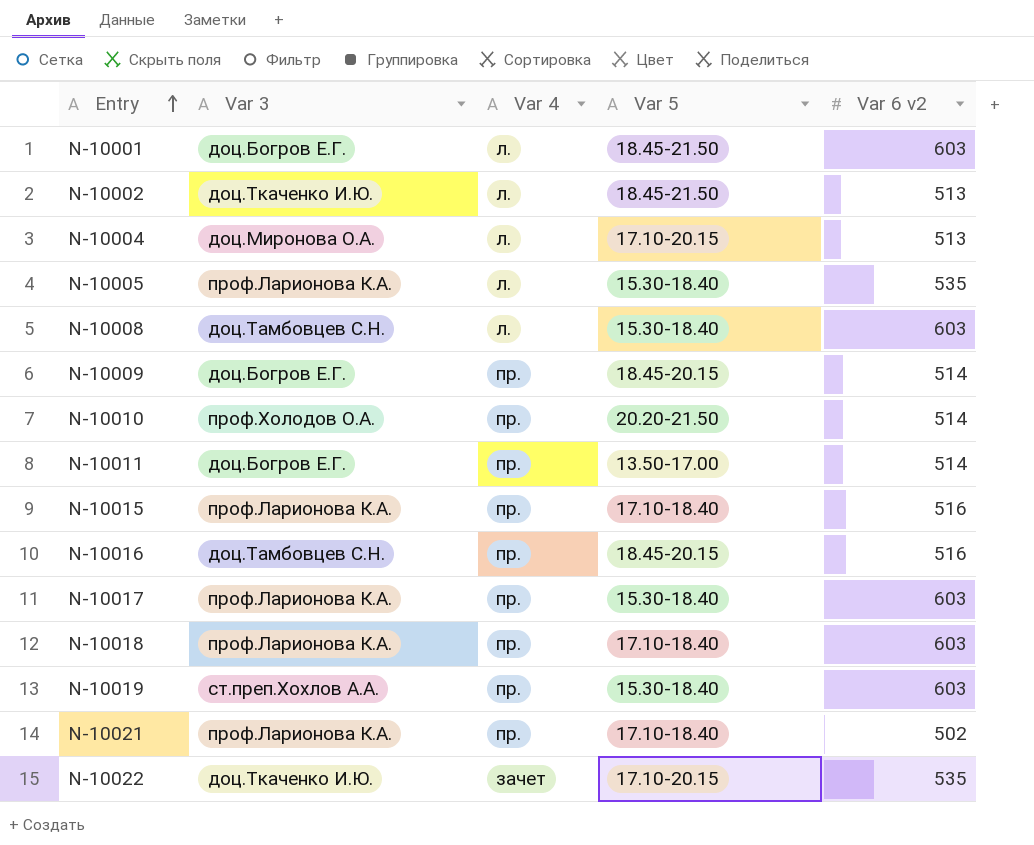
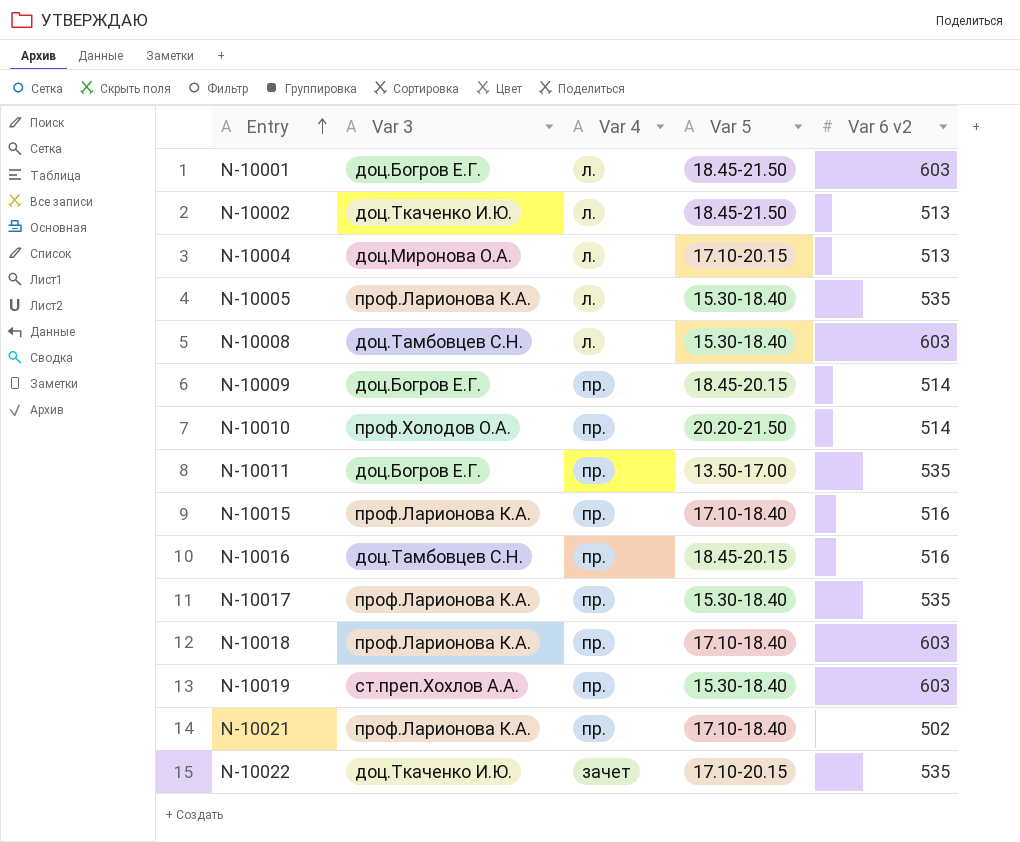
N-10011 | Var 6 v2: 514 -> 535
N-10017 | Var 6 v2: 603 -> 535

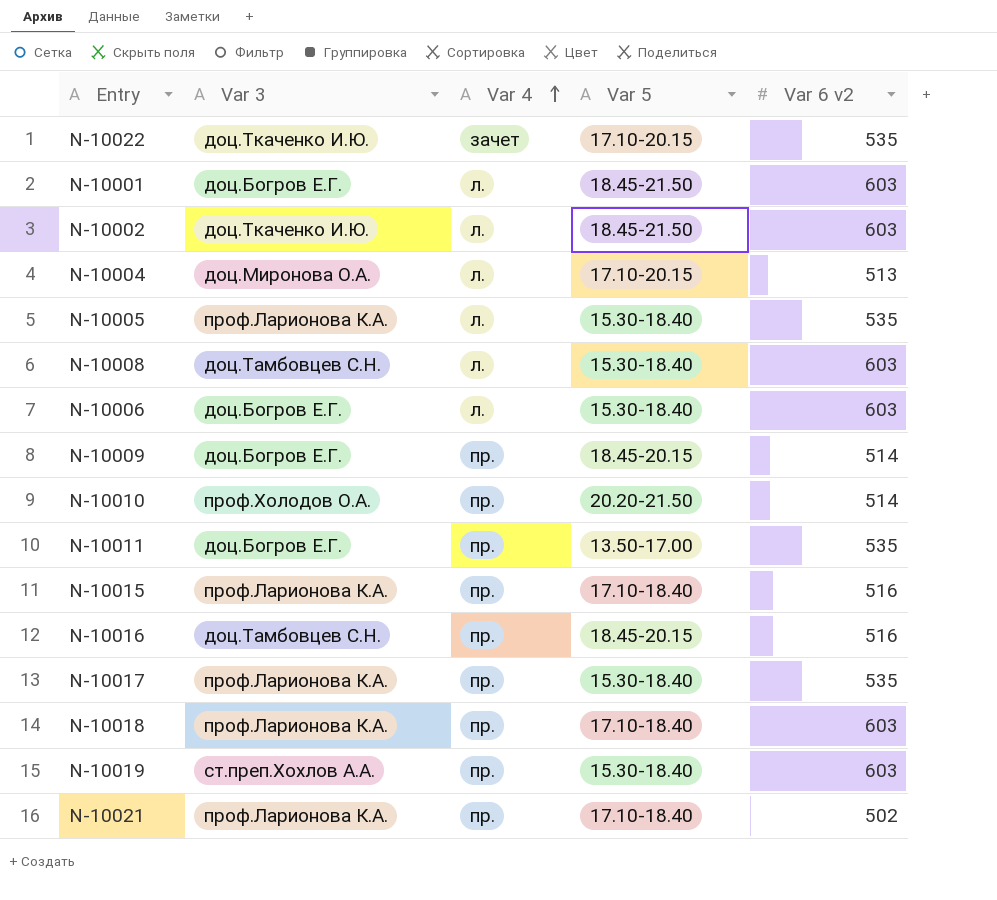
row order: Entry ascending -> Var 4 ascending
N-10002 | Var 6 v2: 513 -> 603
row N-10006: none -> доц.Богров Е.Г. | л. | 15.30-18.40 | 603

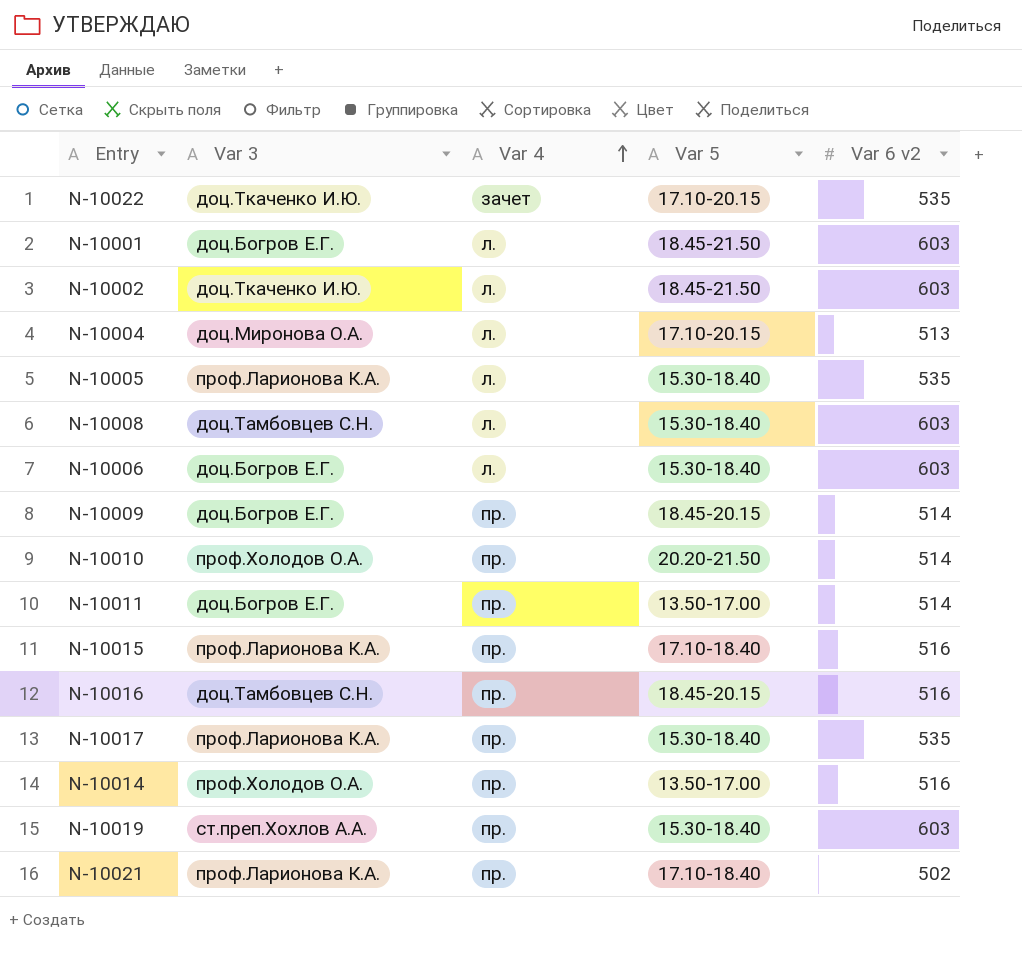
row N-10018: проф.Ларионова К.А. | пр. | 17.10-18.40 | 603 -> none
N-10011 | Var 6 v2: 535 -> 514
row N-10014: none -> проф.Холодов О.А. | пр. | 13.50-17.00 | 516

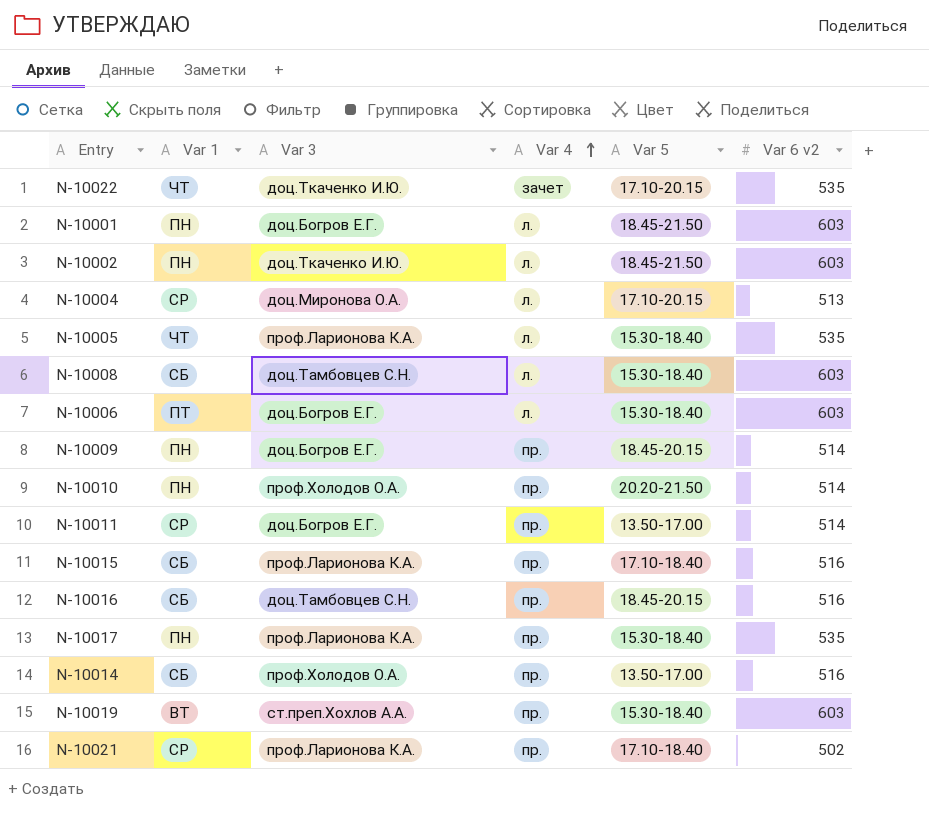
column Var 1 | position: none -> 2

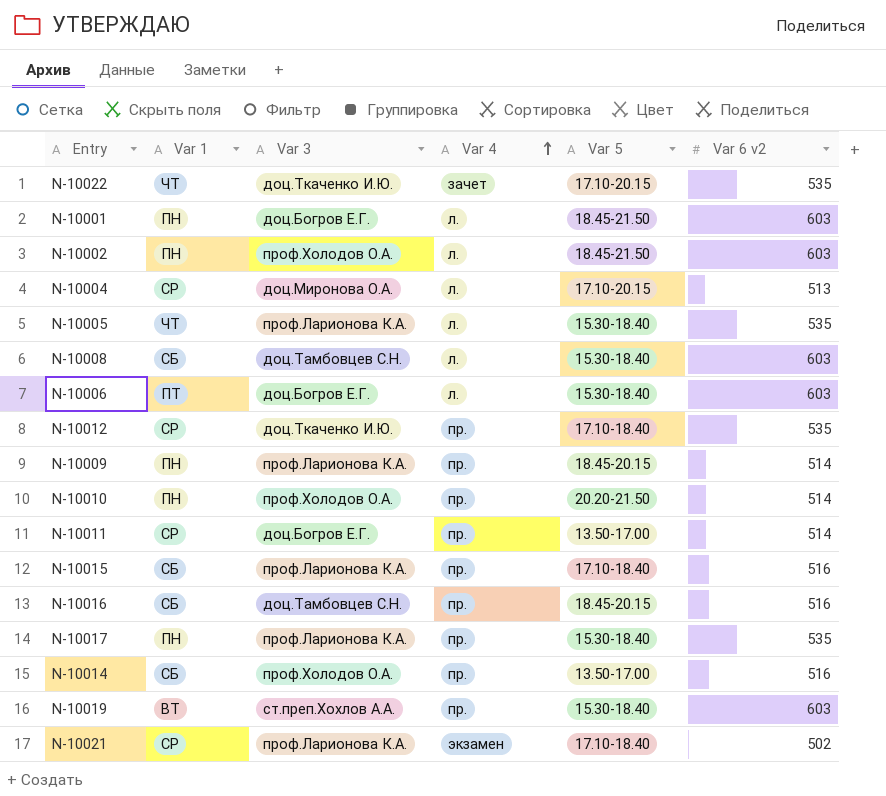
N-10002 | Var 3: доц.Ткаченко И.Ю. -> проф.Холодов О.А.
row N-10012: none -> СР | доц.Ткаченко И.Ю. | пр. | 17.10-18.40 | 535
N-10009 | Var 3: доц.Богров Е.Г. -> проф.Ларионова К.А.
N-10021 | Var 4: пр. -> экзамен

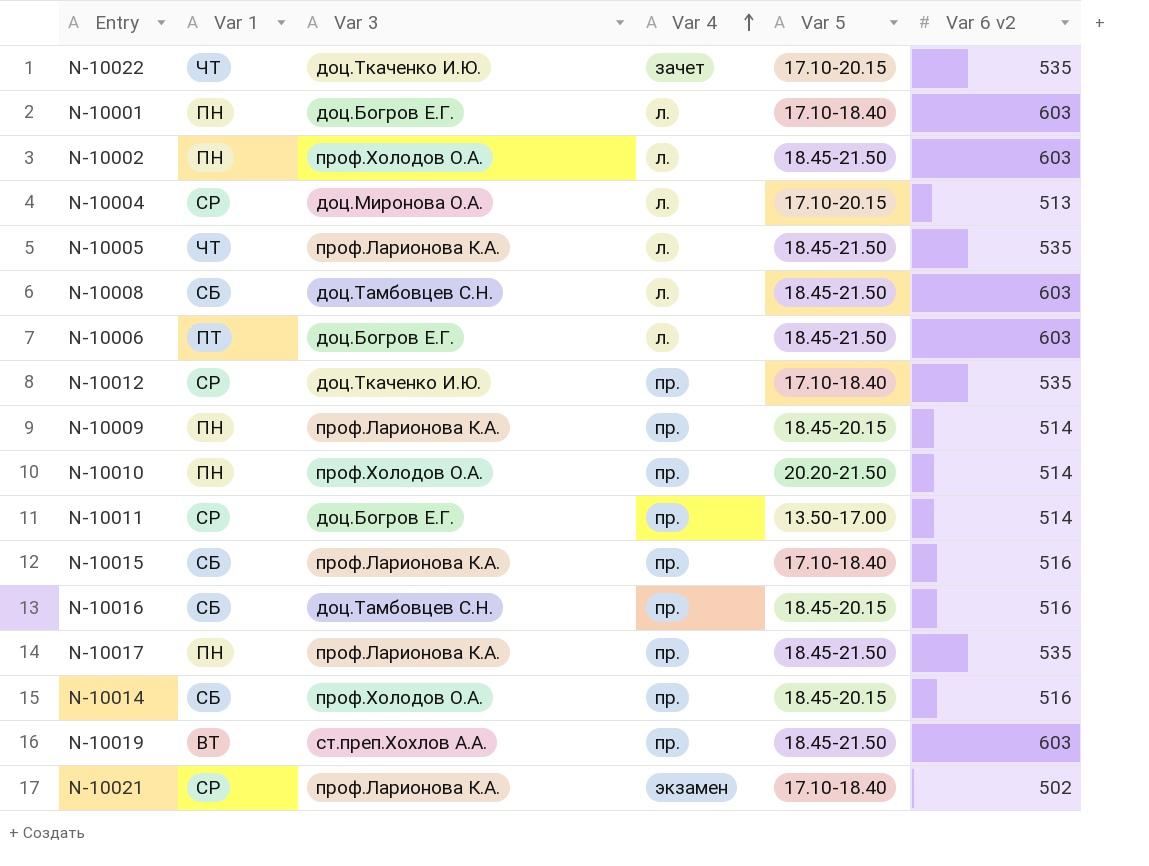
N-10001 | Var 5: 18.45-21.50 -> 17.10-18.40
N-10005 | Var 5: 15.30-18.40 -> 18.45-21.50
N-10008 | Var 5: 15.30-18.40 -> 18.45-21.50
N-10006 | Var 5: 15.30-18.40 -> 18.45-21.50
N-10017 | Var 5: 15.30-18.40 -> 18.45-21.50
N-10014 | Var 5: 13.50-17.00 -> 18.45-20.15
N-10019 | Var 5: 15.30-18.40 -> 18.45-21.50

